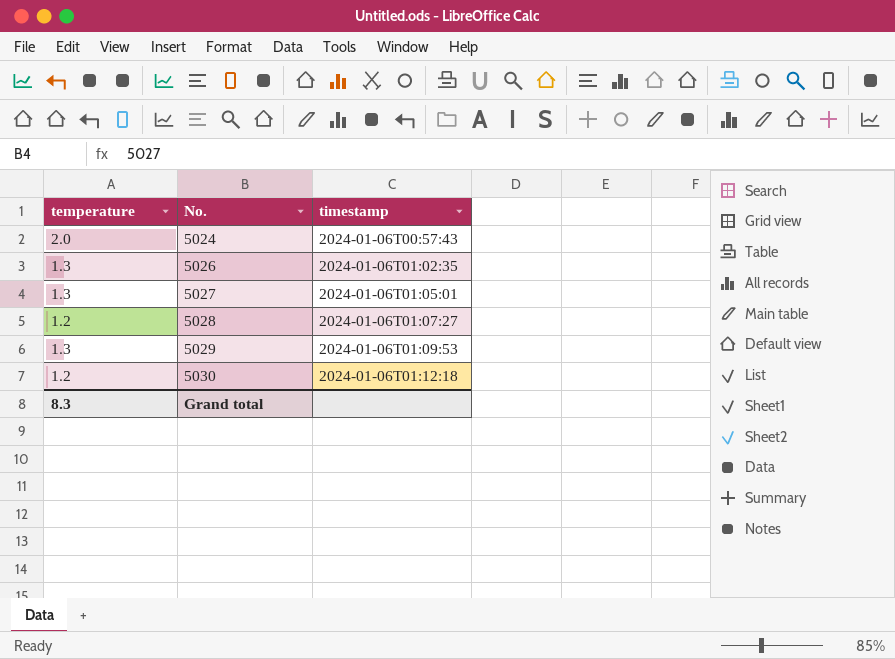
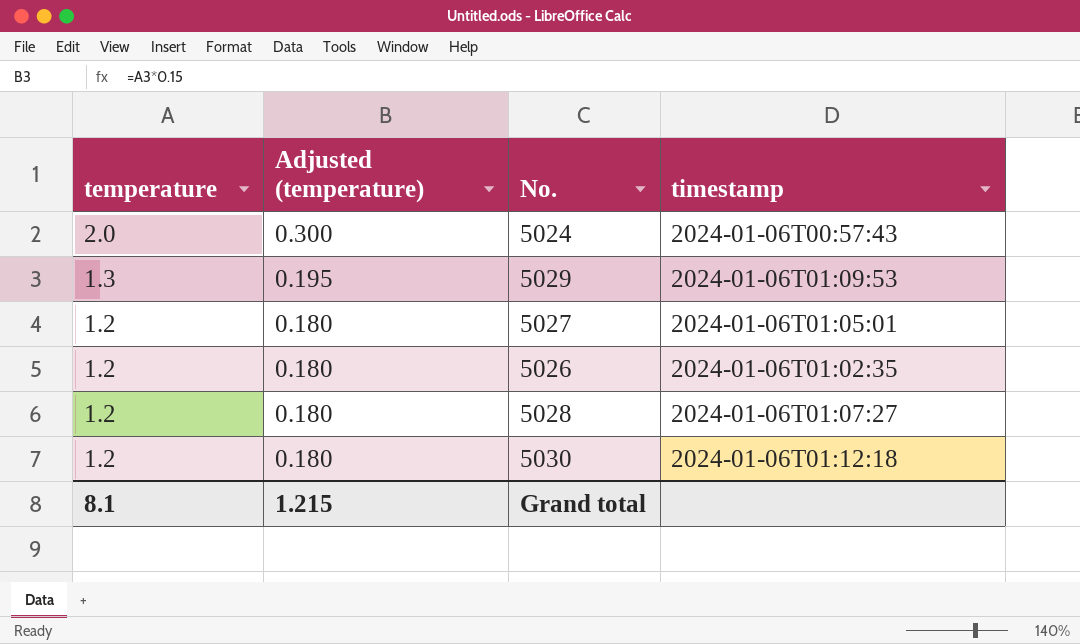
row order: No. ascending -> temperature descending
column Adjusted (temperature) | formula: none -> [temperature] * 0.15
5027 | temperature: 1.3 -> 1.2
5026 | temperature: 1.3 -> 1.2
Grand total | temperature: 8.3 -> 8.1

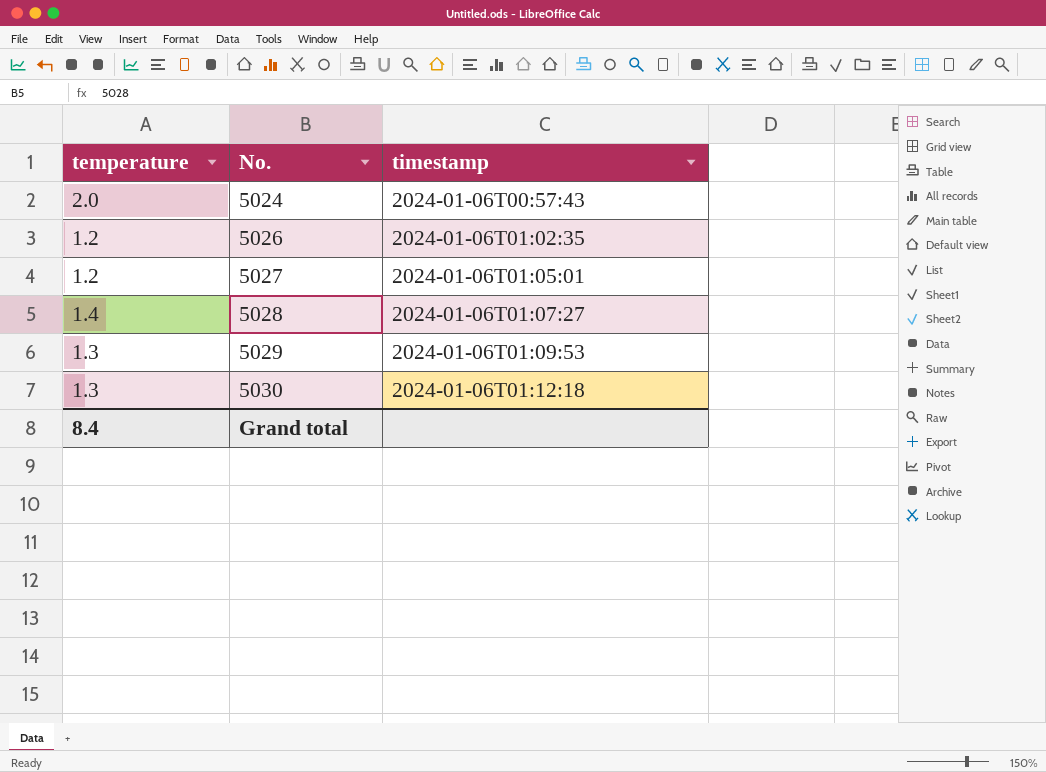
row order: temperature descending -> No. ascending
column Adjusted (temperature) | formula: [temperature] * 0.15 -> none
5028 | temperature: 1.2 -> 1.4
5030 | temperature: 1.2 -> 1.3
Grand total | temperature: 8.1 -> 8.4

